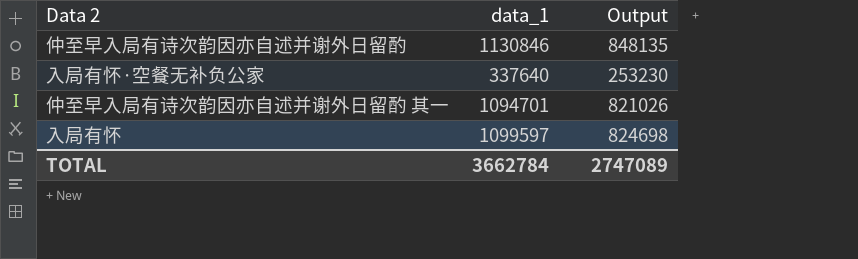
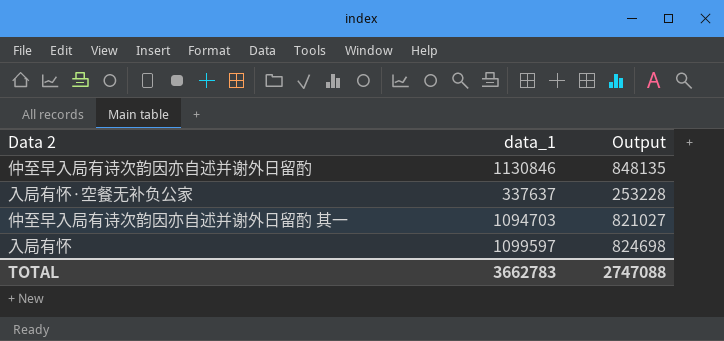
入局有怀·空餐无补负公家 | data_1: 337640 -> 337637
入局有怀·空餐无补负公家 | Output: 253230 -> 253228
仲至早入局有诗次韵因亦自述并谢外日留酌 其一 | data_1: 1094701 -> 1094703
仲至早入局有诗次韵因亦自述并谢外日留酌 其一 | Output: 821026 -> 821027
TOTAL | data_1: 3662784 -> 3662783
TOTAL | Output: 2747089 -> 2747088

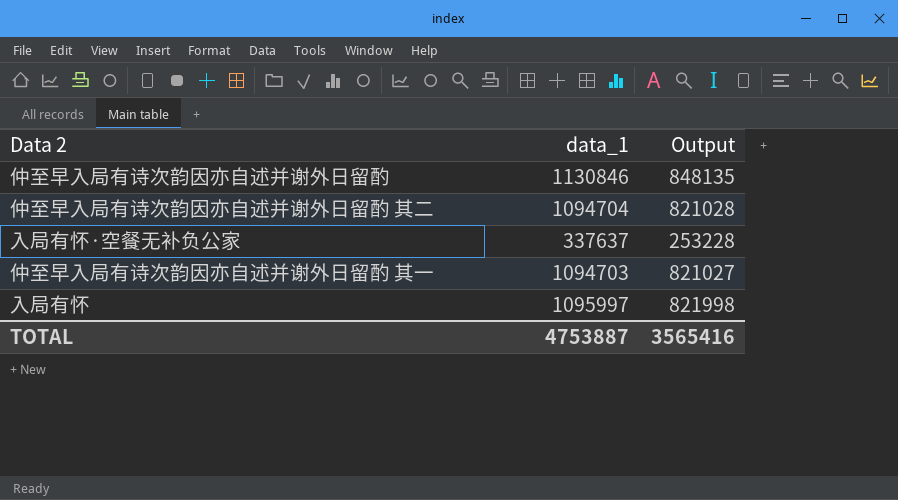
row 仲至早入局有诗次韵因亦自述并谢外日留酌 其二: none -> 1094704 | 821028
入局有怀 | data_1: 1099597 -> 1095997
入局有怀 | Output: 824698 -> 821998
TOTAL | data_1: 3662783 -> 4753887
TOTAL | Output: 2747088 -> 3565416

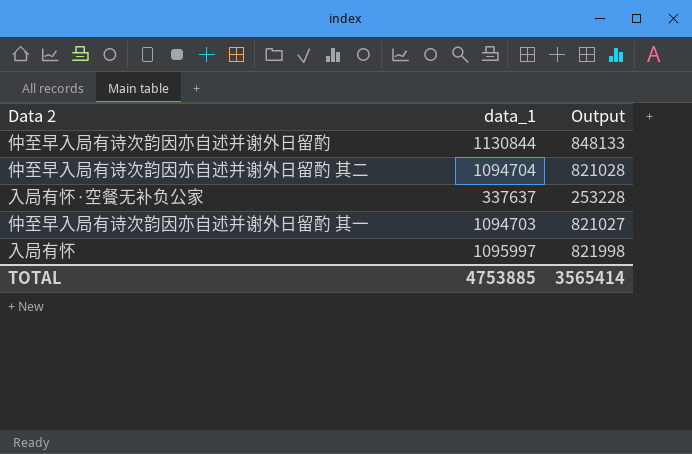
仲至早入局有诗次韵因亦自述并谢外日留酌 | data_1: 1130846 -> 1130844
仲至早入局有诗次韵因亦自述并谢外日留酌 | Output: 848135 -> 848133
TOTAL | data_1: 4753887 -> 4753885
TOTAL | Output: 3565416 -> 3565414

